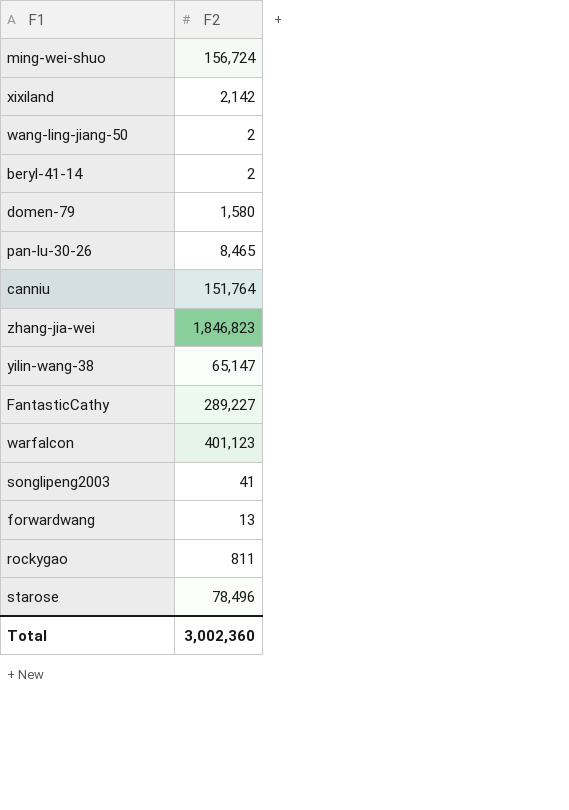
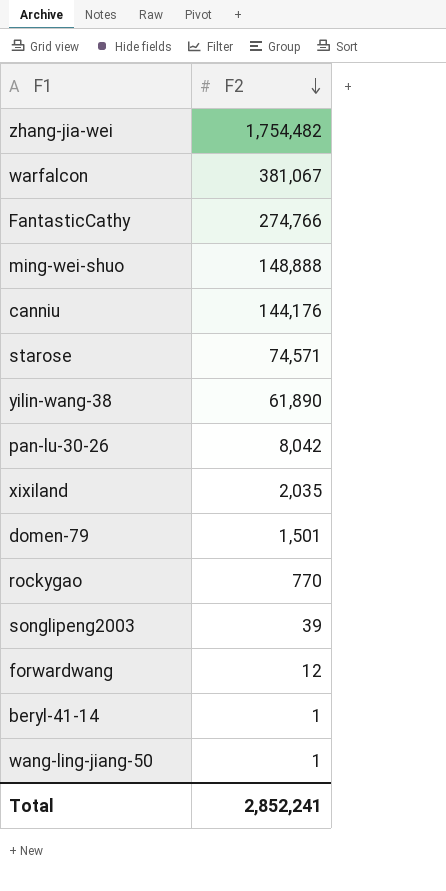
row order: none -> F2 descending
zhang-jia-wei | F2: 1,846,823 -> 1,754,482
warfalcon | F2: 401,123 -> 381,067
FantasticCathy | F2: 289,227 -> 274,766
ming-wei-shuo | F2: 156,724 -> 148,888
canniu | F2: 151,764 -> 144,176
starose | F2: 78,496 -> 74,571
yilin-wang-38 | F2: 65,147 -> 61,890
pan-lu-30-26 | F2: 8,465 -> 8,042
xixiland | F2: 2,142 -> 2,035
domen-79 | F2: 1,580 -> 1,501
rockygao | F2: 811 -> 770
songlipeng2003 | F2: 41 -> 39
forwardwang | F2: 13 -> 12
beryl-41-14 | F2: 2 -> 1
wang-ling-jiang-50 | F2: 2 -> 1
Total | F2: 3,002,360 -> 2,852,241

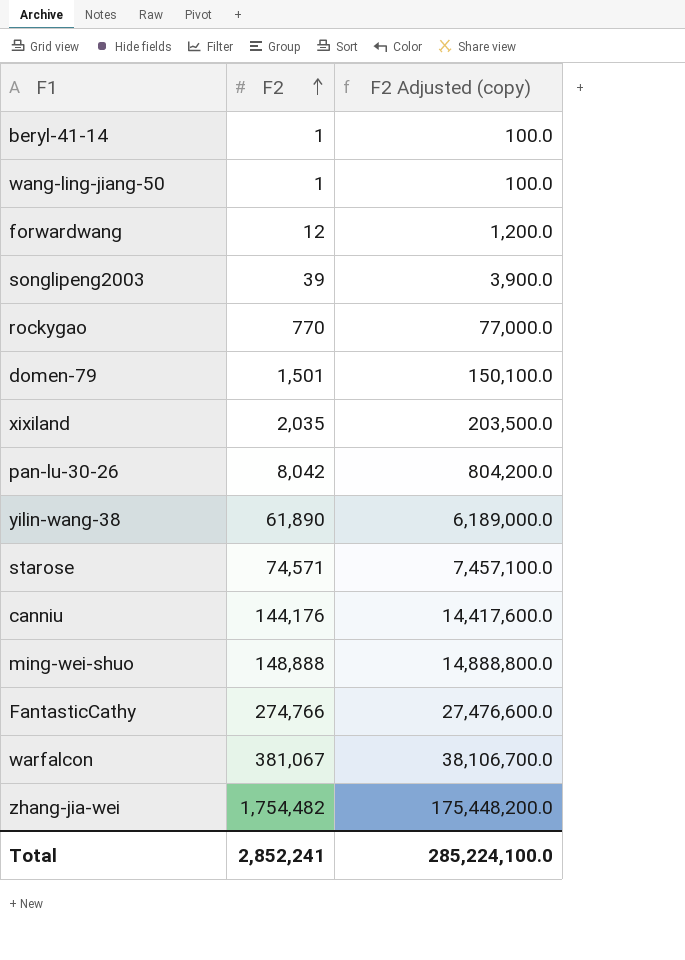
row order: F2 descending -> F2 ascending
column F2 Adjusted (copy) | formula: none -> [F2] * 100

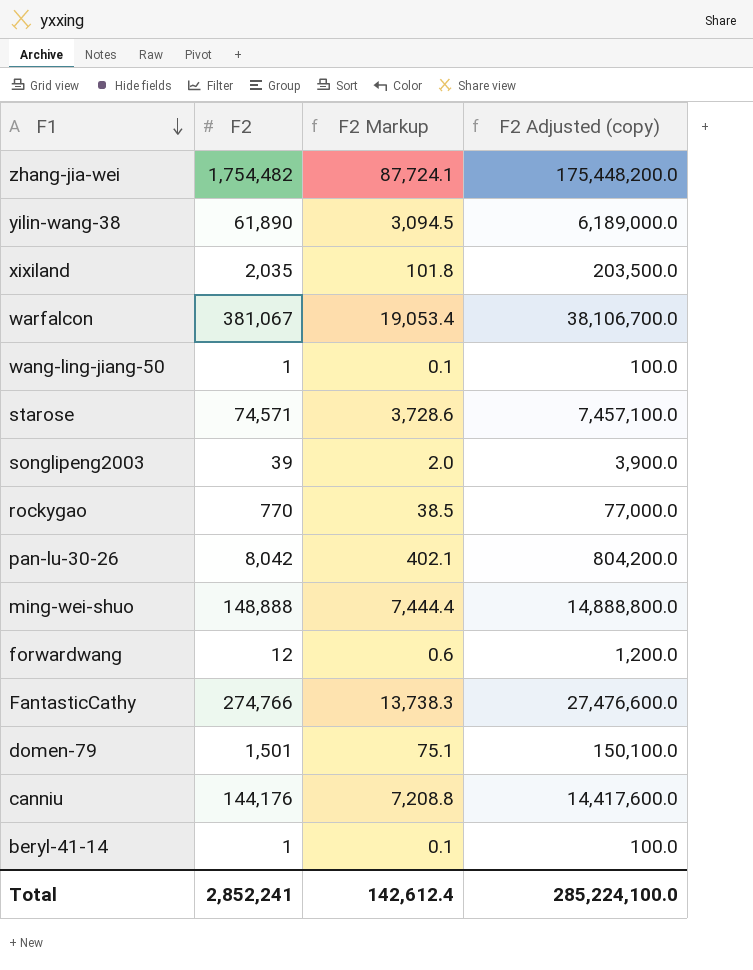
row order: F2 ascending -> F1 descending
column F2 Markup | formula: none -> [F2] * 0.05

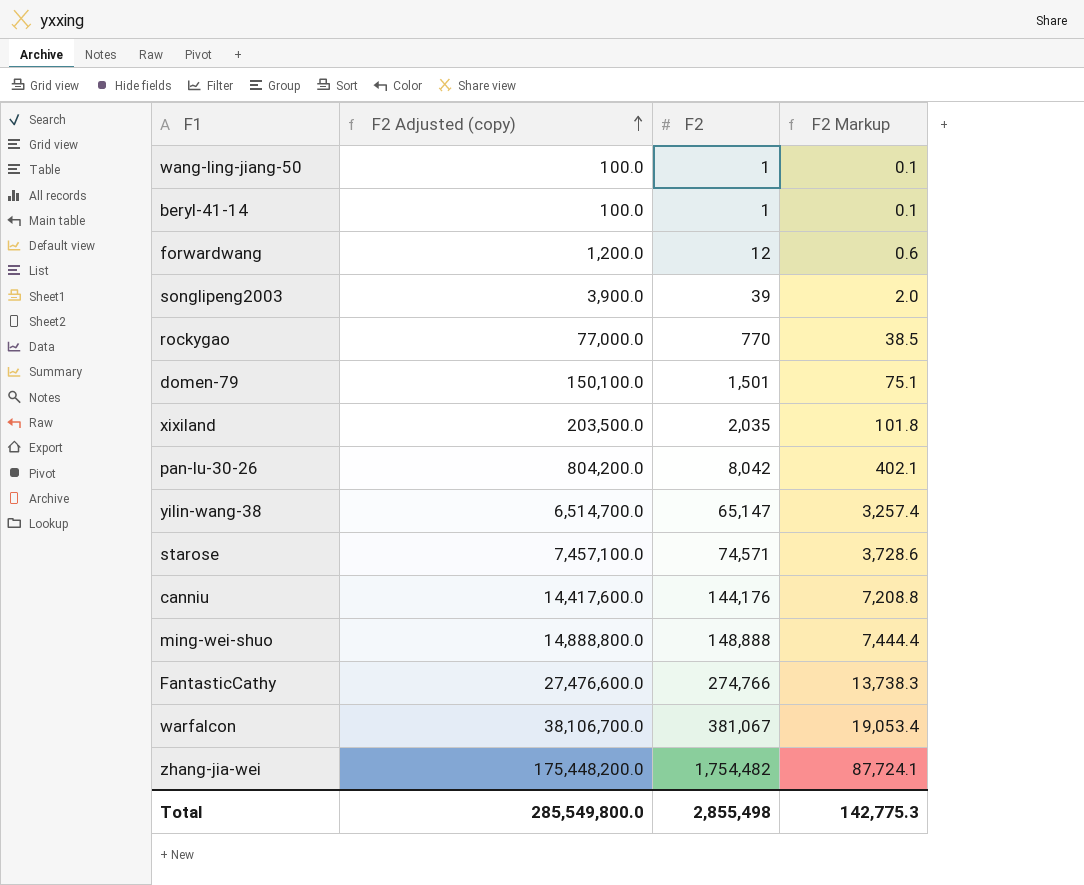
row order: F1 descending -> F2 Adjusted (copy) ascending
column F2 Adjusted (copy) | position: 4 -> 2
yilin-wang-38 | F2 Adjusted (copy): 6,189,000.0 -> 6,514,700.0
yilin-wang-38 | F2: 61,890 -> 65,147
yilin-wang-38 | F2 Markup: 3,094.5 -> 3,257.4
Total | F2 Adjusted (copy): 285,224,100.0 -> 285,549,800.0
Total | F2: 2,852,241 -> 2,855,498
Total | F2 Markup: 142,612.4 -> 142,775.3

